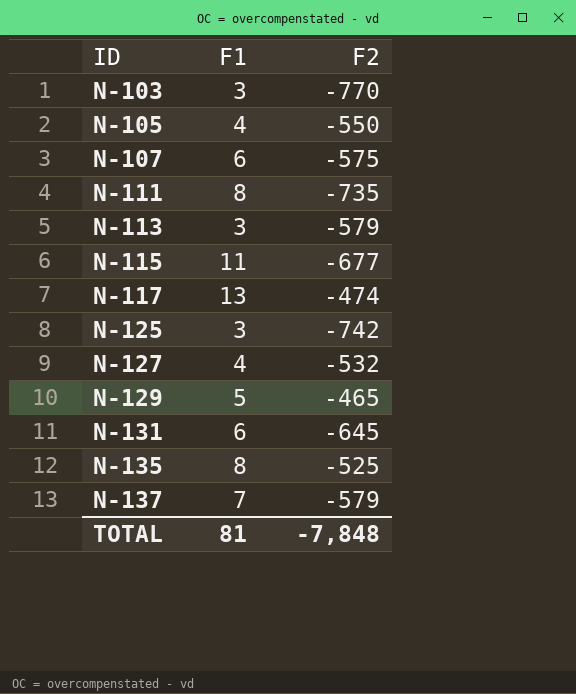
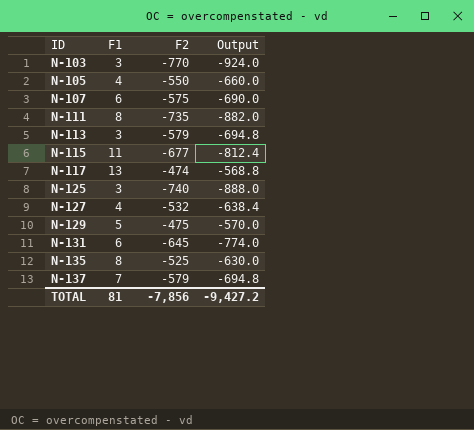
column Output | formula: none -> [F2] * 1.2
N-125 | F2: -742 -> -740
N-129 | F2: -465 -> -475
TOTAL | F2: -7,848 -> -7,856

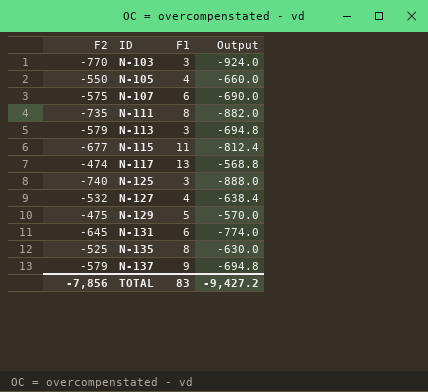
column F2 | position: 3 -> 1
N-137 | F1: 7 -> 9
TOTAL | F1: 81 -> 83

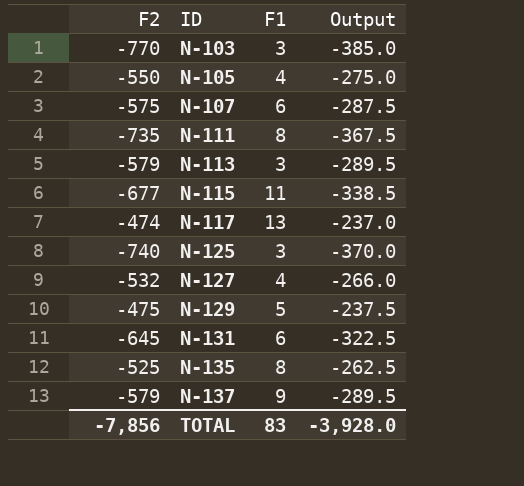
column Output | formula: [F2] * 1.2 -> [F2] * 0.5
TOTAL | Output: -9,427.2 -> -3,928.0

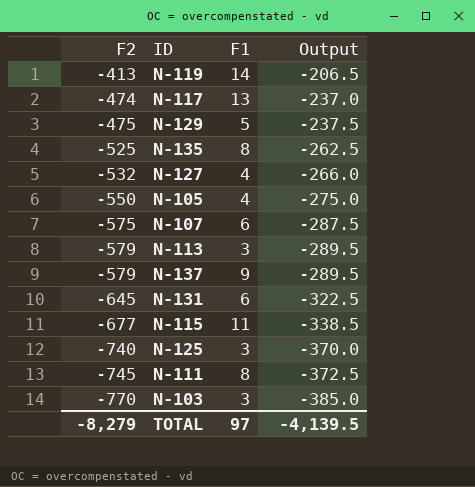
row order: ID ascending -> F2 descending
row N-119: none -> -413 | 14 | -206.5
N-111 | F2: -735 -> -745
N-111 | Output: -367.5 -> -372.5
TOTAL | F2: -7,856 -> -8,279
TOTAL | F1: 83 -> 97
TOTAL | Output: -3,928.0 -> -4,139.5

